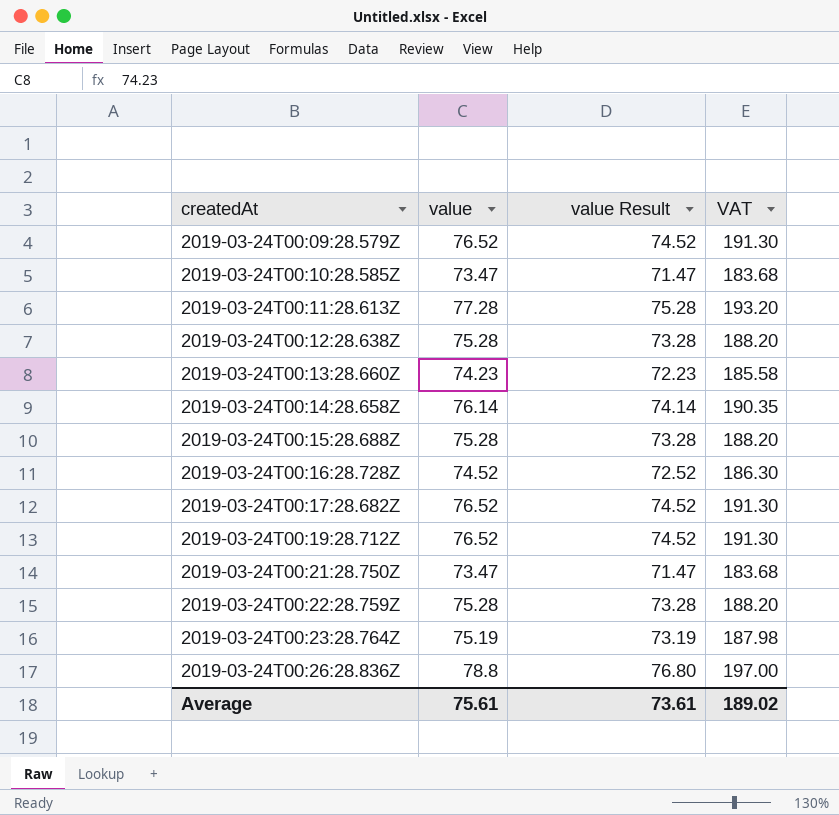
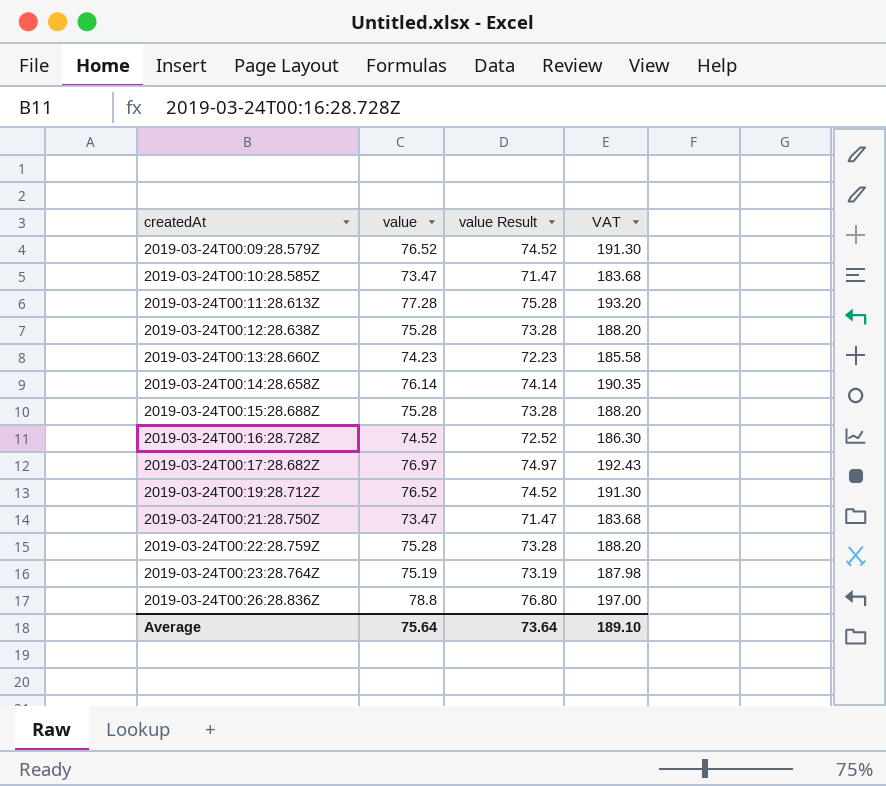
2019-03-24T00:17:28.682Z | value: 76.52 -> 76.97
2019-03-24T00:17:28.682Z | value Result: 74.52 -> 74.97
2019-03-24T00:17:28.682Z | VAT: 191.30 -> 192.43
Average | value: 75.61 -> 75.64
Average | value Result: 73.61 -> 73.64
Average | VAT: 189.02 -> 189.10

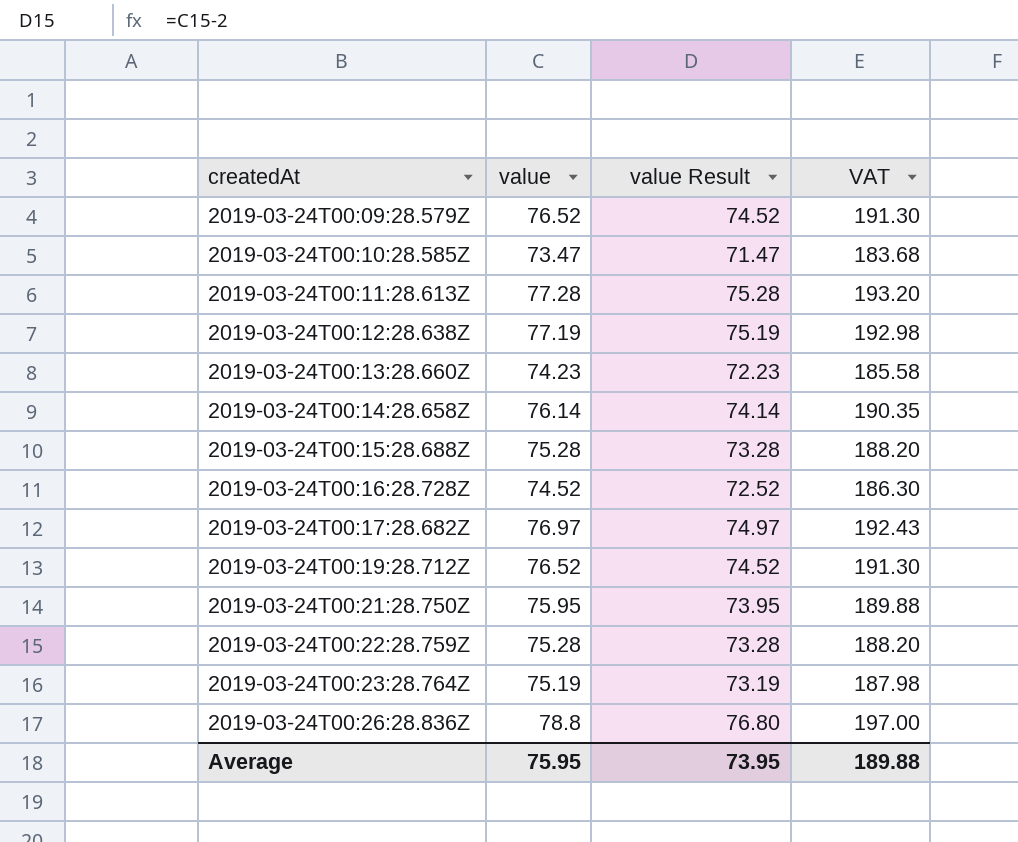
2019-03-24T00:12:28.638Z | value: 75.28 -> 77.19
2019-03-24T00:12:28.638Z | value Result: 73.28 -> 75.19
2019-03-24T00:12:28.638Z | VAT: 188.20 -> 192.98
2019-03-24T00:21:28.750Z | value: 73.47 -> 75.95
2019-03-24T00:21:28.750Z | value Result: 71.47 -> 73.95
2019-03-24T00:21:28.750Z | VAT: 183.68 -> 189.88
Average | value: 75.64 -> 75.95
Average | value Result: 73.64 -> 73.95
Average | VAT: 189.10 -> 189.88

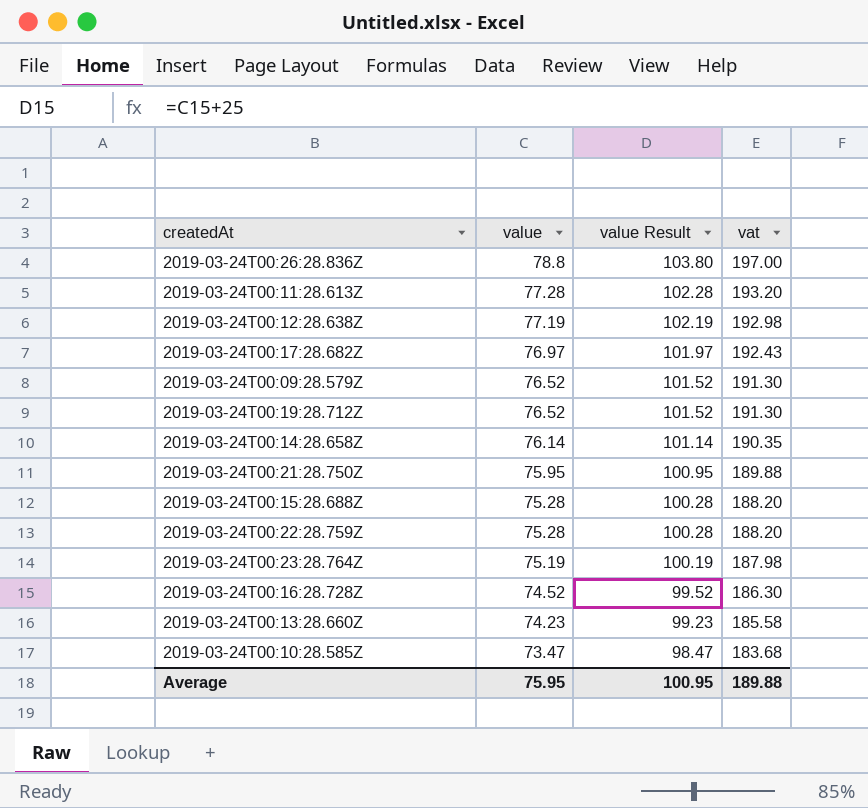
row order: createdAt ascending -> value descending
column value Result | formula: [value] - 2 -> [value] + 25
column name: VAT -> vat
Average | value Result: 73.95 -> 100.95

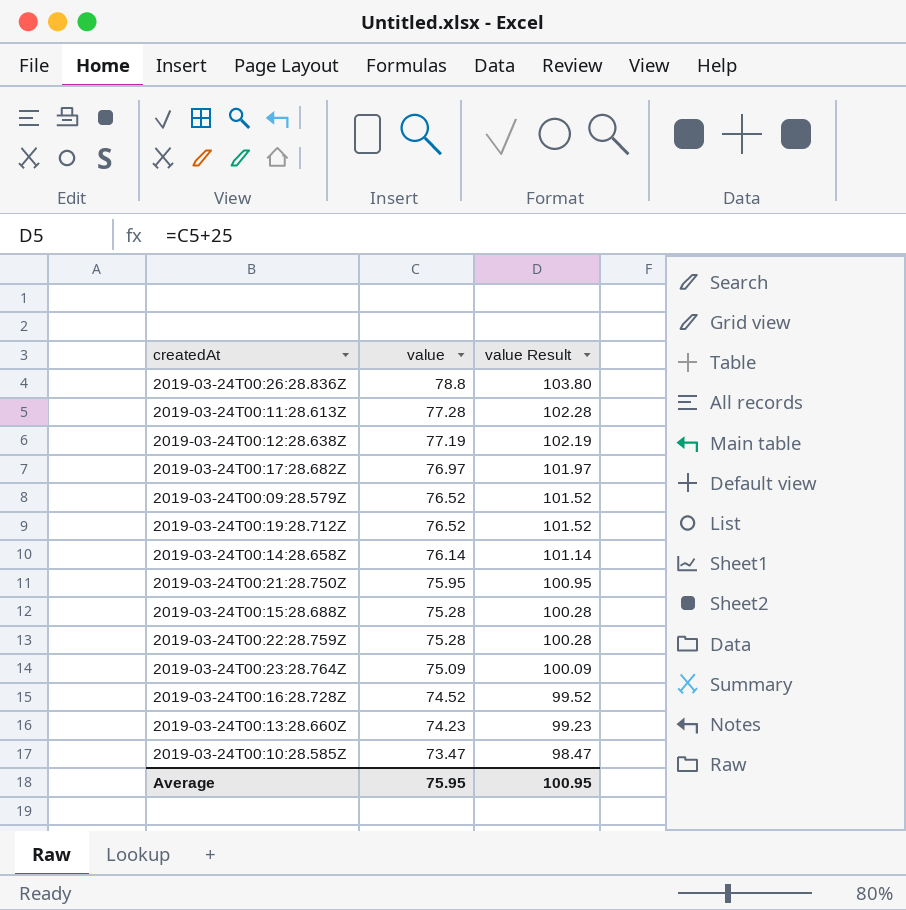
column vat | formula: [value] * 2.5 -> none
2019-03-24T00:23:28.764Z | value: 75.19 -> 75.09
2019-03-24T00:23:28.764Z | value Result: 100.19 -> 100.09

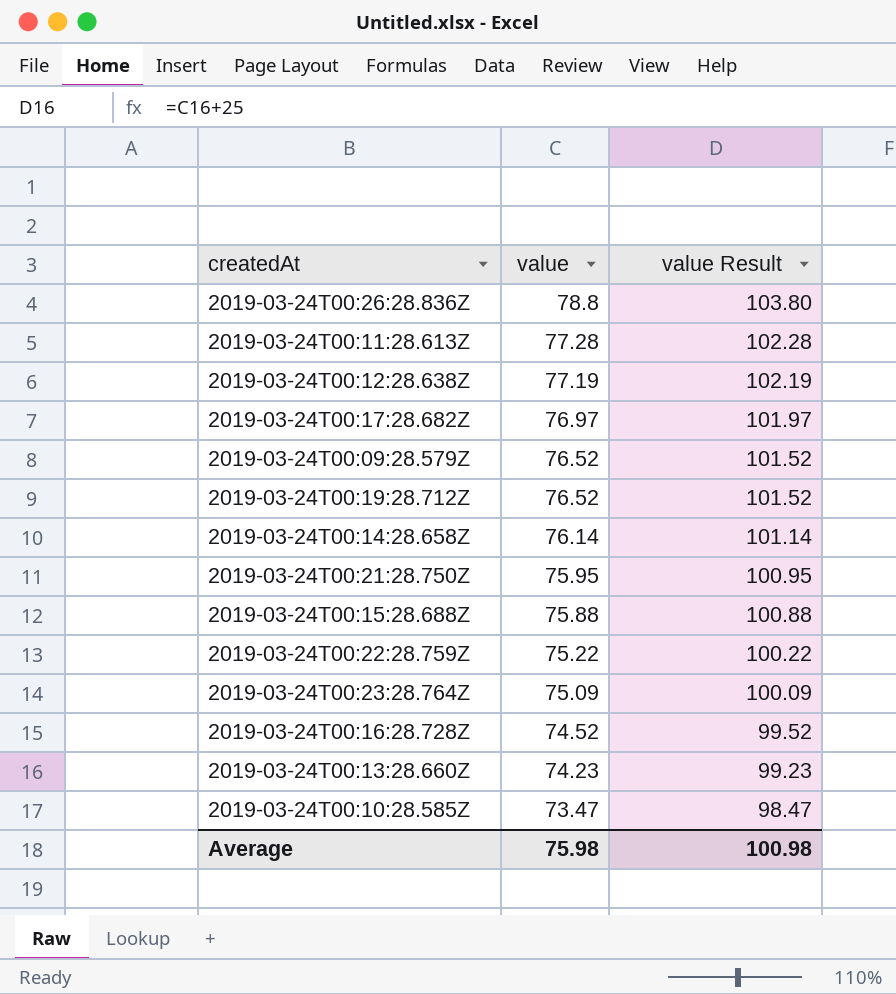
2019-03-24T00:15:28.688Z | value: 75.28 -> 75.88
2019-03-24T00:15:28.688Z | value Result: 100.28 -> 100.88
2019-03-24T00:22:28.759Z | value: 75.28 -> 75.22
2019-03-24T00:22:28.759Z | value Result: 100.28 -> 100.22
Average | value: 75.95 -> 75.98
Average | value Result: 100.95 -> 100.98

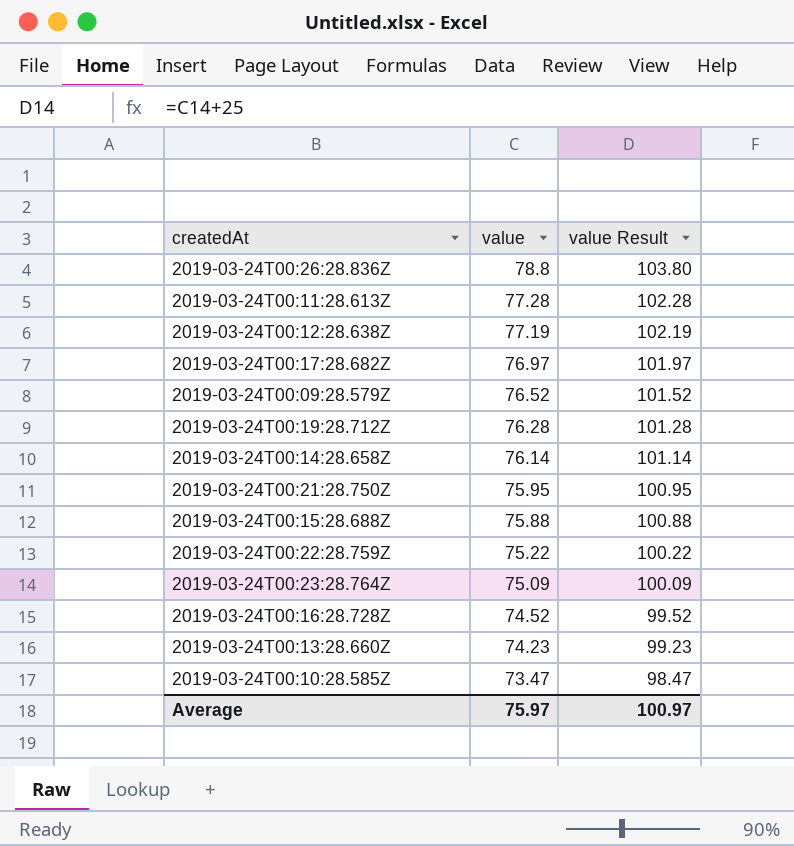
2019-03-24T00:19:28.712Z | value: 76.52 -> 76.28
2019-03-24T00:19:28.712Z | value Result: 101.52 -> 101.28
Average | value: 75.98 -> 75.97
Average | value Result: 100.98 -> 100.97

